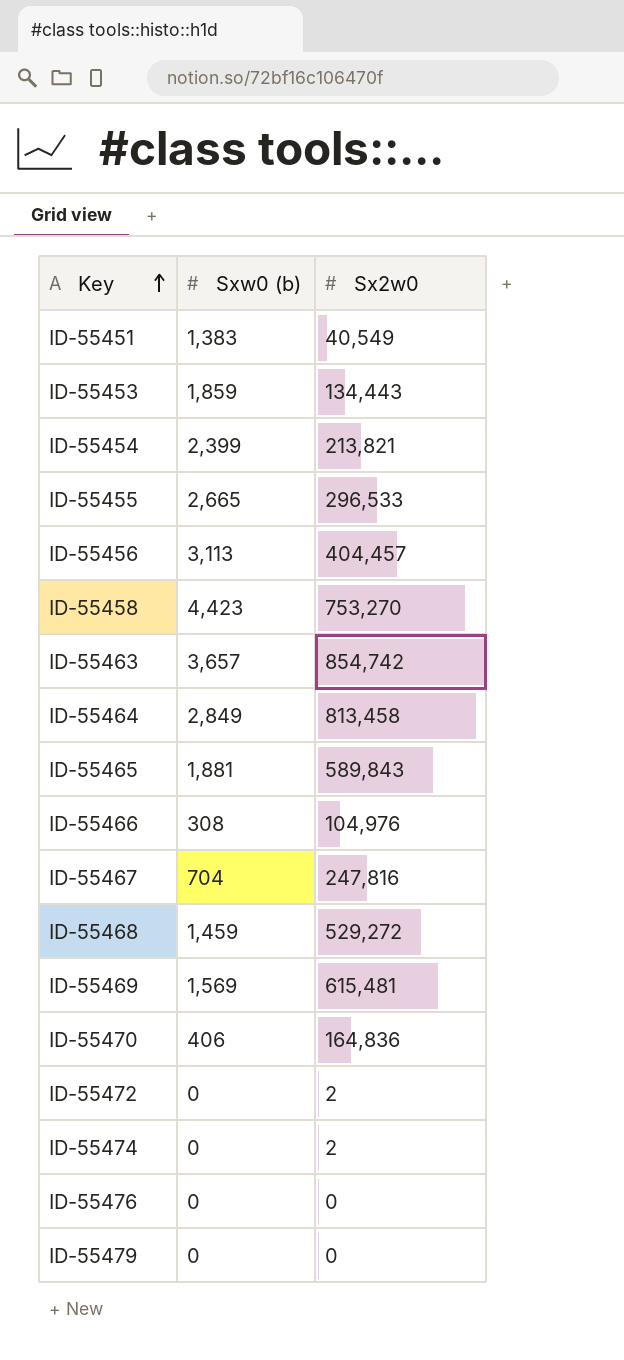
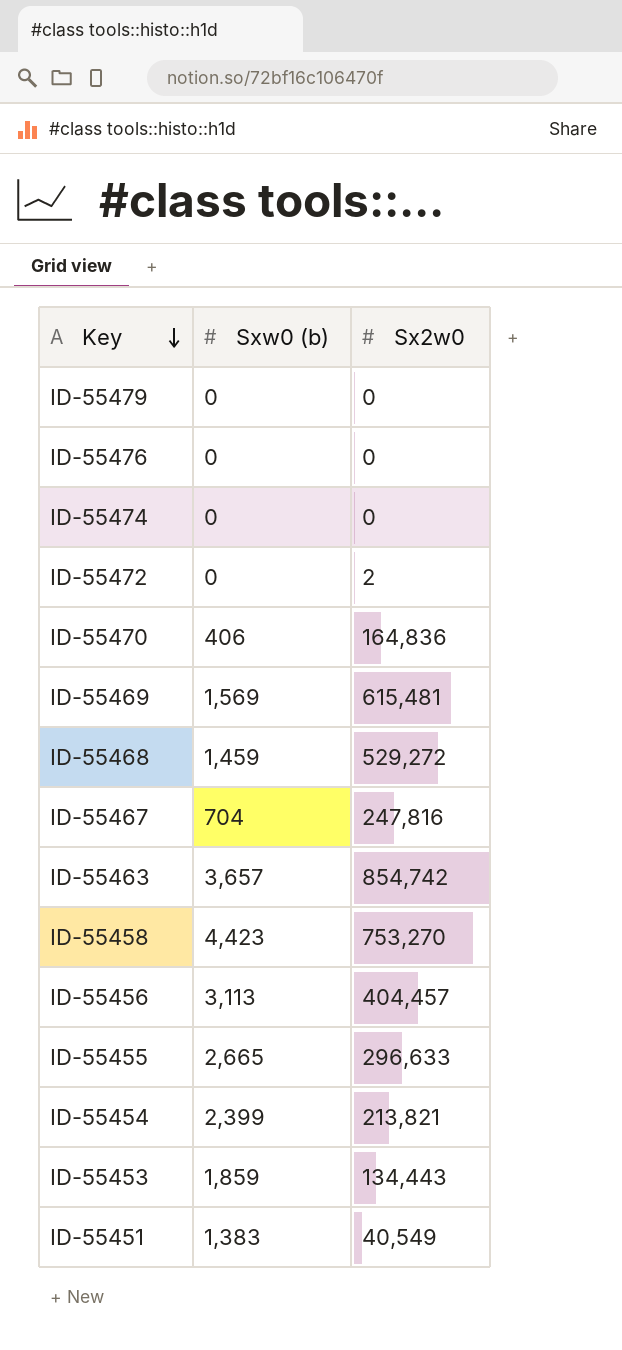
row order: Key ascending -> Key descending
row ID-55464: 2,849 | 813,458 -> none
row ID-55465: 1,881 | 589,843 -> none
row ID-55466: 308 | 104,976 -> none
ID-55474 | Sx2w0: 2 -> 0
ID-55455 | Sx2w0: 296,533 -> 296,633

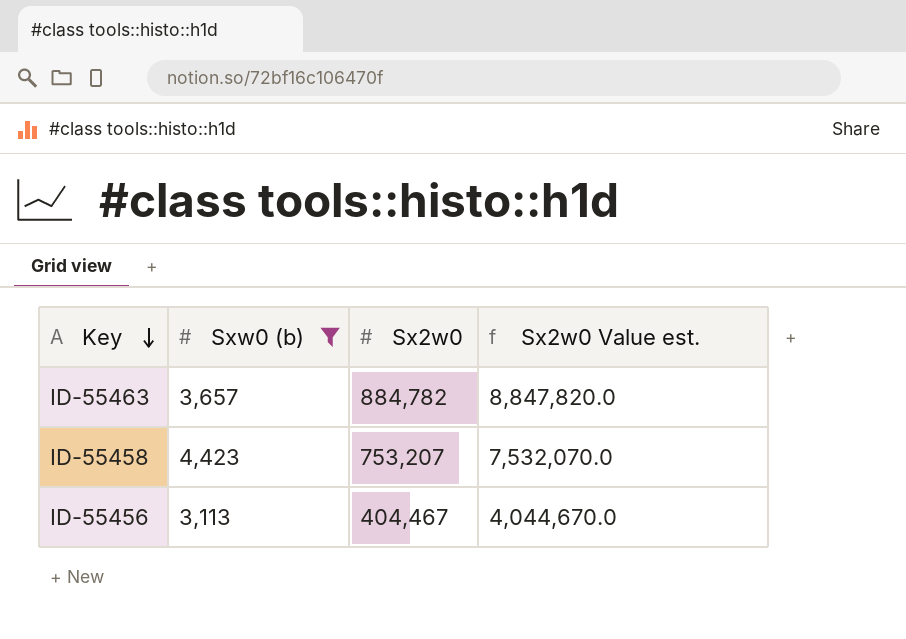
filter: none -> Sxw0 (b) >= 3,113
column Sx2w0 Value est. | formula: none -> [Sx2w0] * 10
ID-55463 | Sx2w0: 854,742 -> 884,782
ID-55458 | Sx2w0: 753,270 -> 753,207
ID-55456 | Sx2w0: 404,457 -> 404,467

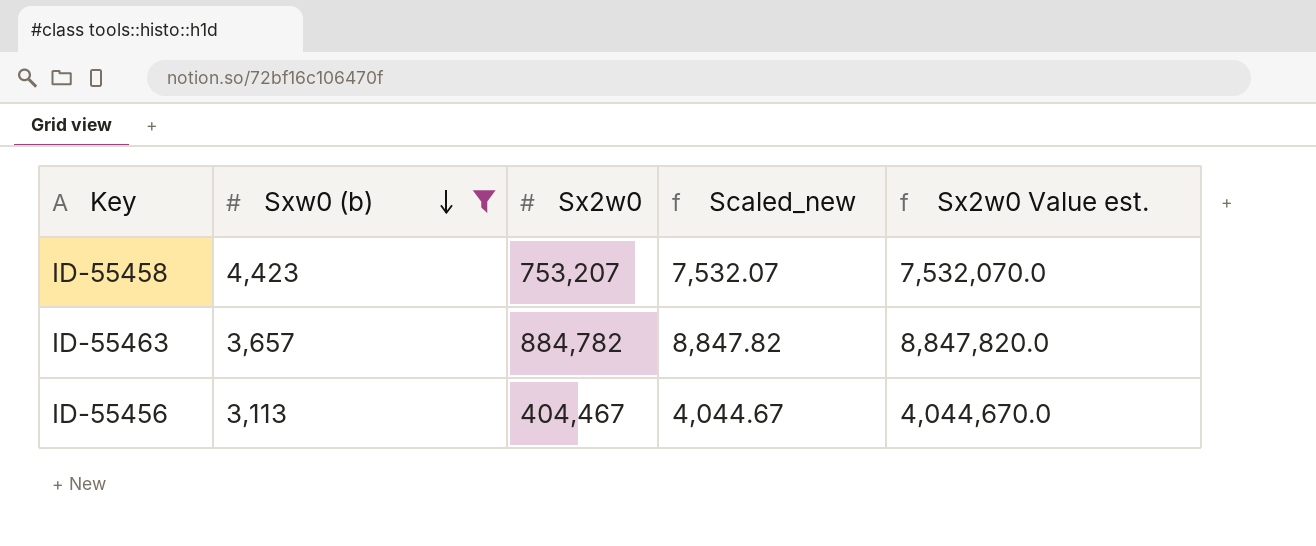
row order: Key descending -> Sxw0 (b) descending
column Scaled_new | formula: none -> [Sx2w0] * 0.01

